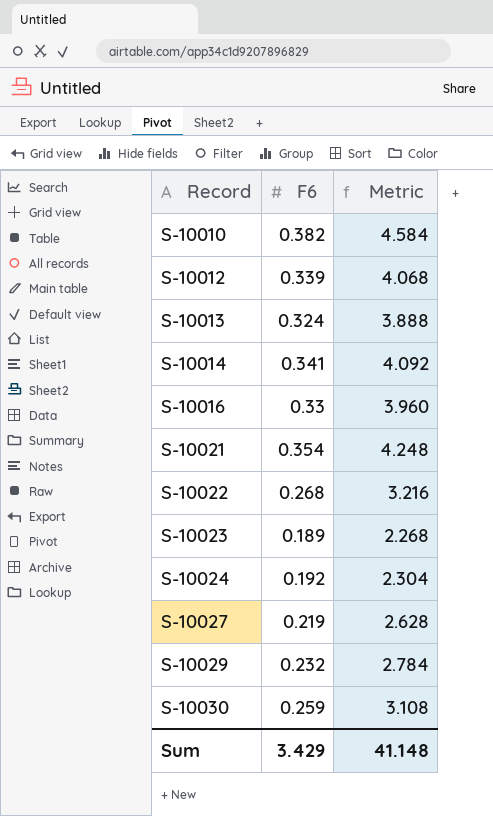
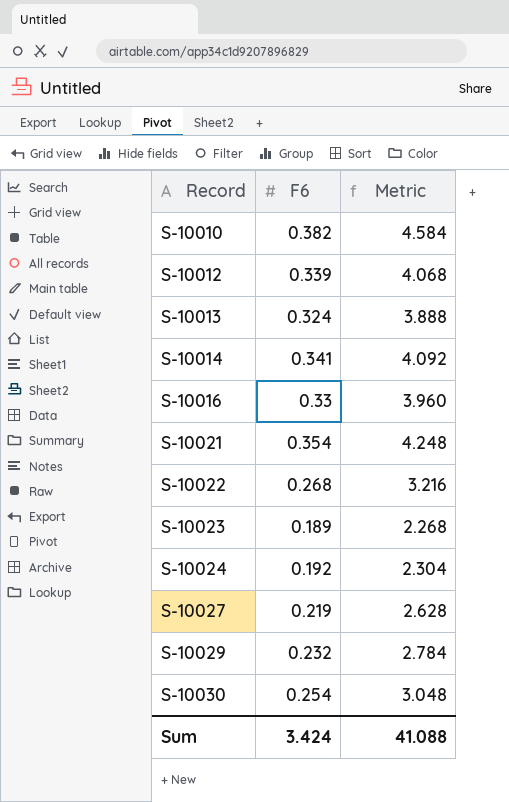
S-10030 | F6: 0.259 -> 0.254
S-10030 | Metric: 3.108 -> 3.048
Sum | F6: 3.429 -> 3.424
Sum | Metric: 41.148 -> 41.088

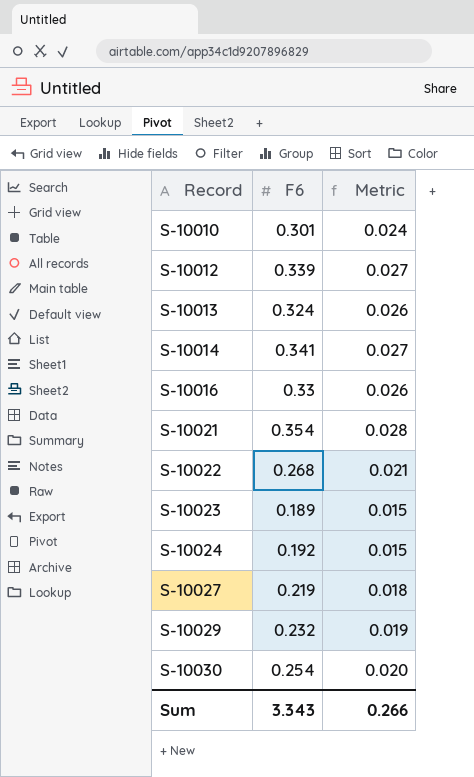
column Metric | formula: [F6] * 12 -> [F6] * 0.08
S-10010 | F6: 0.382 -> 0.301
Sum | F6: 3.424 -> 3.343
Sum | Metric: 41.088 -> 0.266

